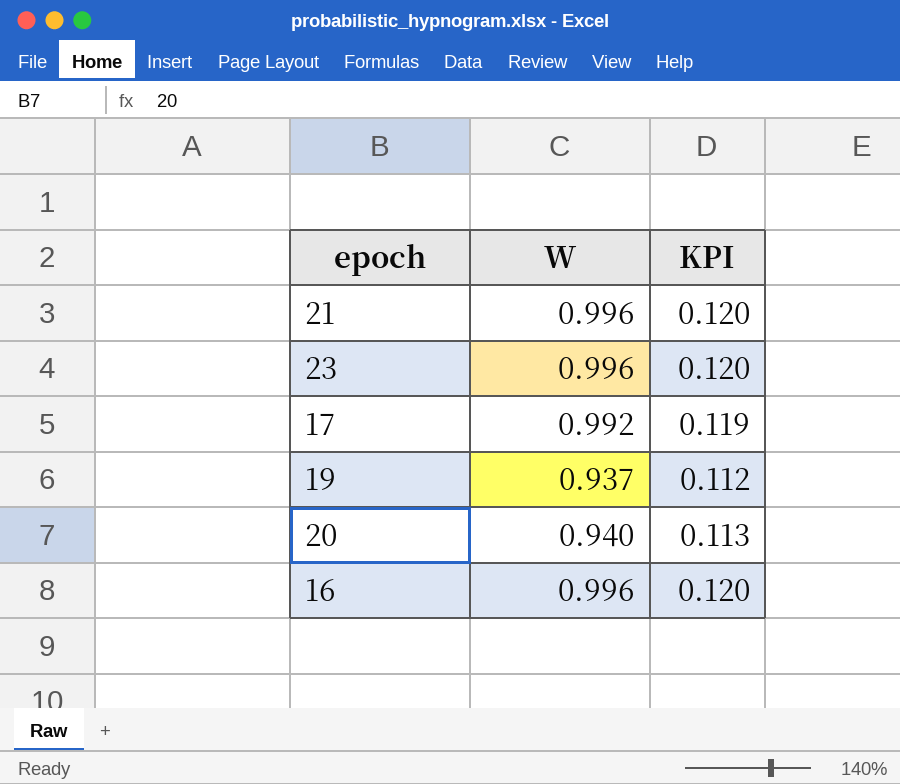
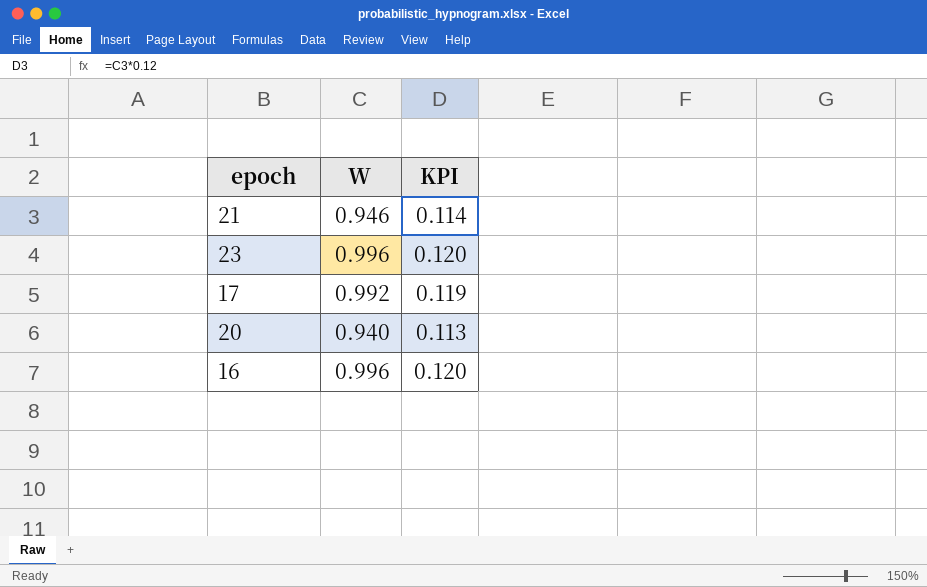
row 19: 0.937 | 0.112 -> none
21 | W: 0.996 -> 0.946
21 | KPI: 0.120 -> 0.114

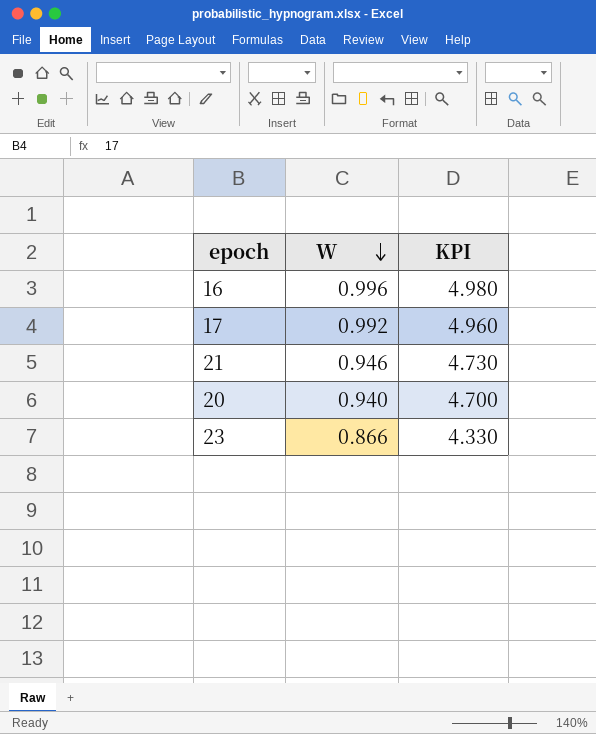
row order: none -> W descending
column KPI | formula: [W] * 0.12 -> [W] * 5
23 | W: 0.996 -> 0.866

